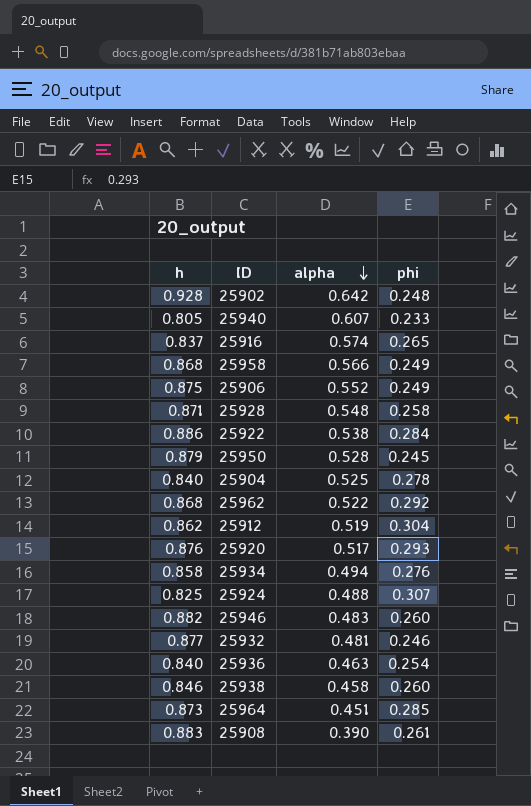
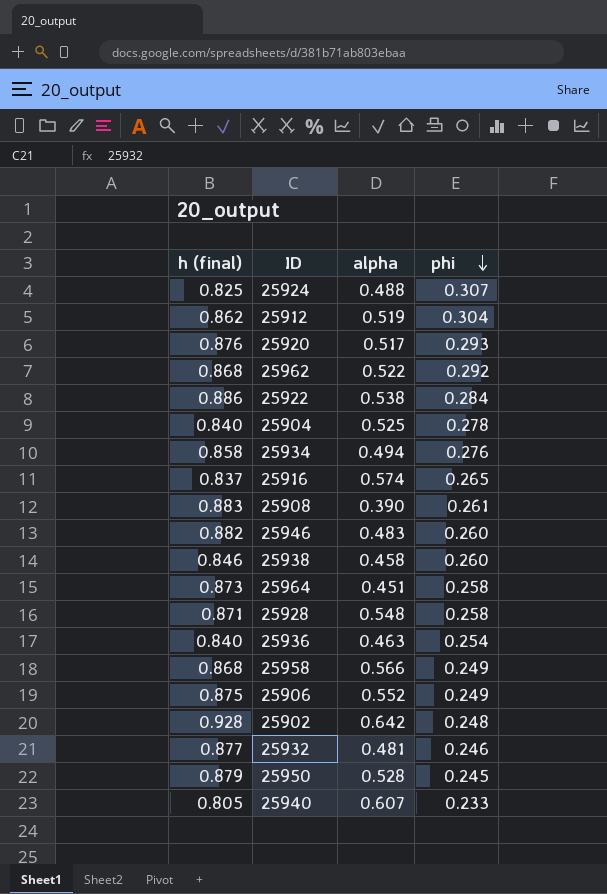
row order: alpha descending -> phi descending
column name: h -> h (final)
25964 | phi: 0.285 -> 0.258

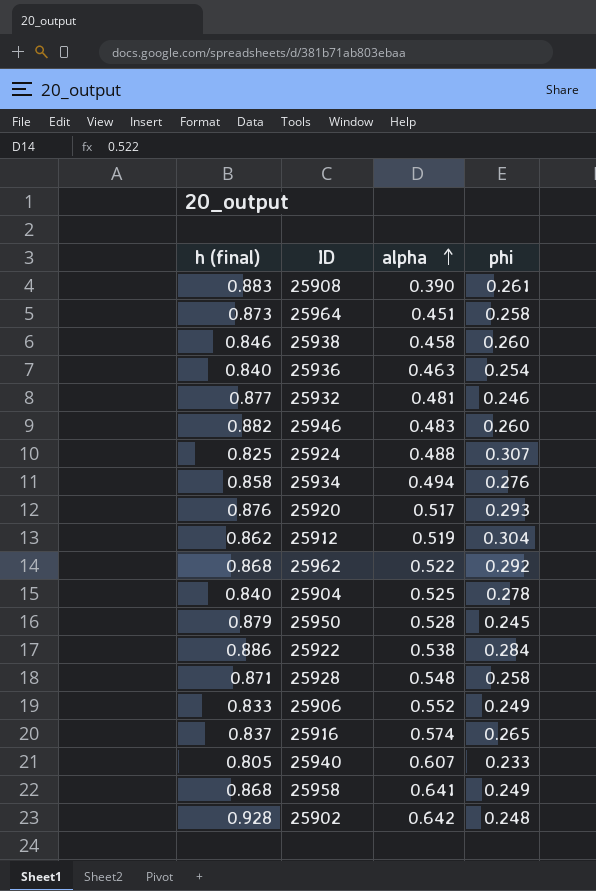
row order: phi descending -> alpha ascending
25906 | h (final): 0.875 -> 0.833
25958 | alpha: 0.566 -> 0.641

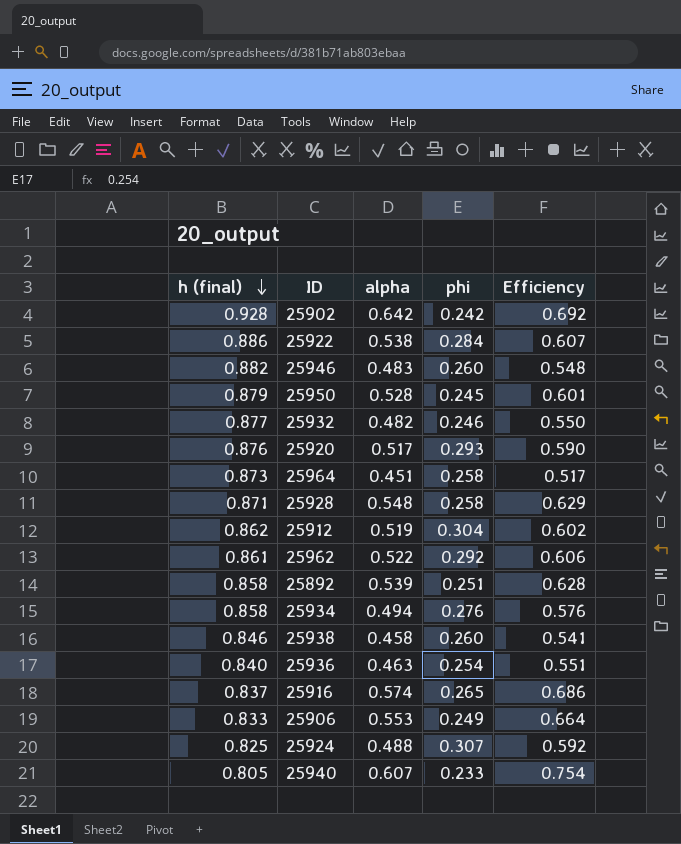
row order: alpha ascending -> h (final) descending
column Efficiency | formula: none -> [alpha] / [h (final)]
row 25908: 0.883 | 0.390 | 0.261 -> none
row 25904: 0.840 | 0.525 | 0.278 -> none
row 25958: 0.868 | 0.641 | 0.249 -> none
25902 | phi: 0.248 -> 0.242
25932 | alpha: 0.481 -> 0.482
25962 | h (final): 0.868 -> 0.861
row 25892: none -> 0.858 | 0.539 | 0.251 | 0.628
25906 | alpha: 0.552 -> 0.553

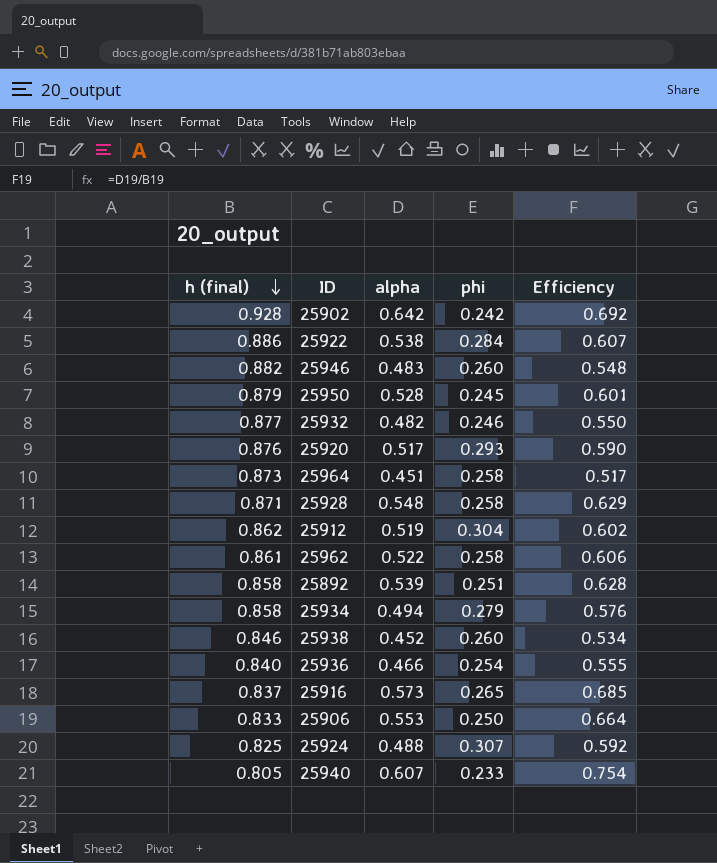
25962 | phi: 0.292 -> 0.258
25934 | phi: 0.276 -> 0.279
25938 | alpha: 0.458 -> 0.452
25938 | Efficiency: 0.541 -> 0.534
25936 | alpha: 0.463 -> 0.466
25936 | Efficiency: 0.551 -> 0.555
25916 | alpha: 0.574 -> 0.573
25916 | Efficiency: 0.686 -> 0.685
25906 | phi: 0.249 -> 0.250

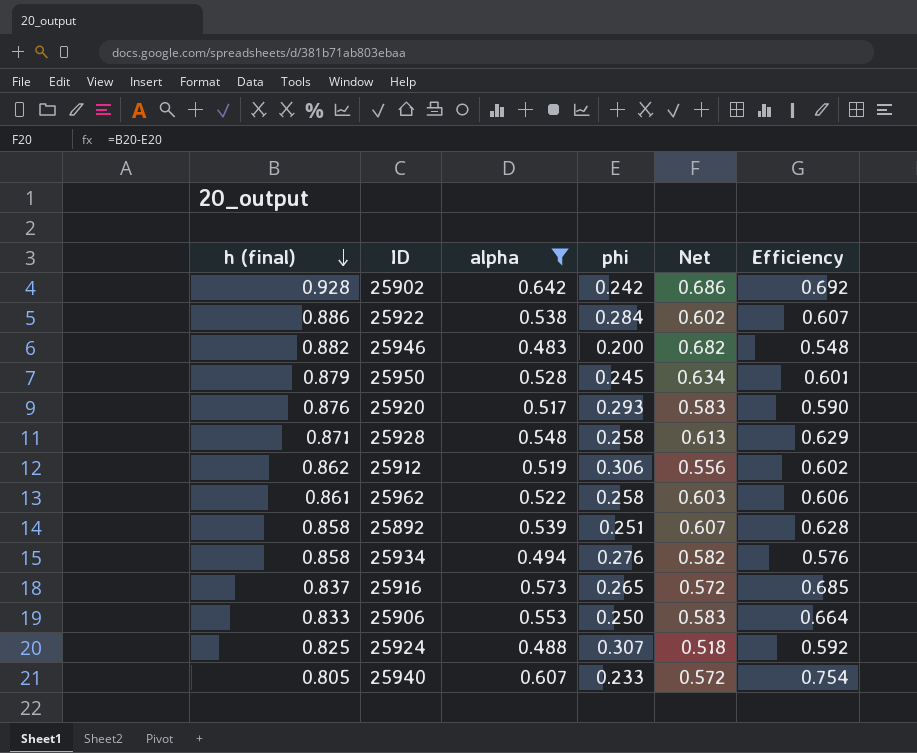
filter: none -> alpha >= 0.483
column Net | formula: none -> [h (final)] - [phi]
25946 | phi: 0.260 -> 0.200
25912 | phi: 0.304 -> 0.306
25934 | phi: 0.279 -> 0.276

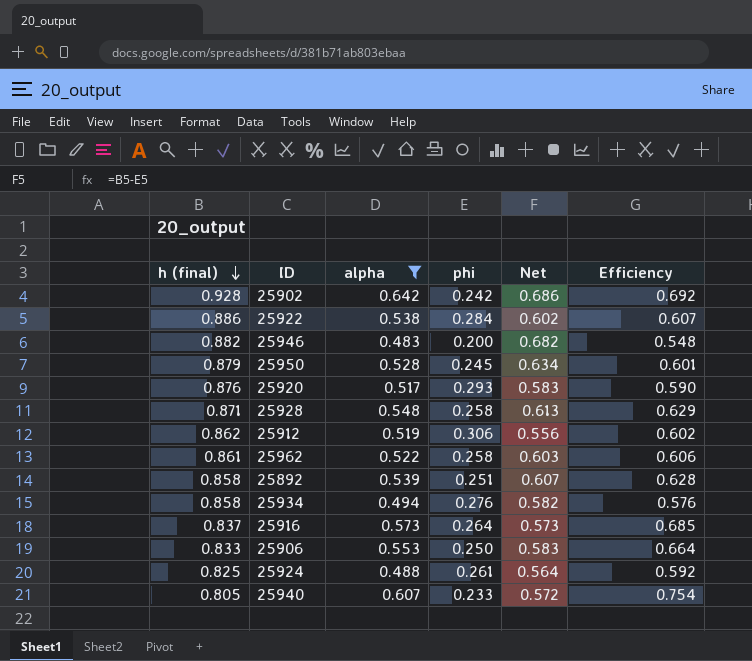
25916 | phi: 0.265 -> 0.264
25916 | Net: 0.572 -> 0.573
25924 | phi: 0.307 -> 0.261
25924 | Net: 0.518 -> 0.564

